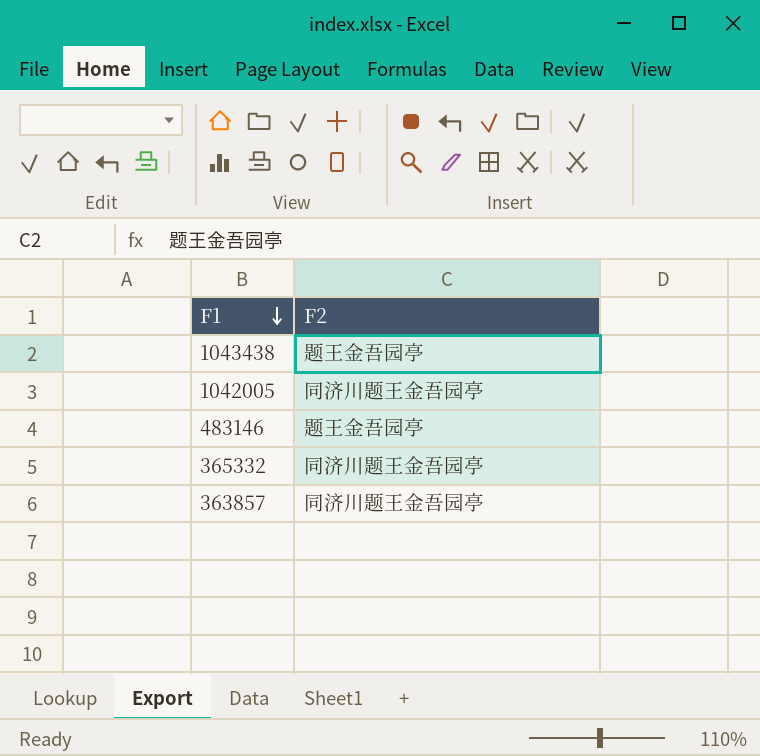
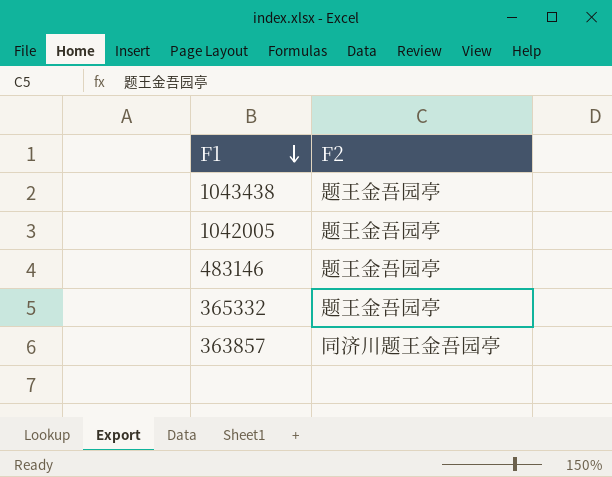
1042005 | F2: 同济川题王金吾园亭 -> 题王金吾园亭
365332 | F2: 同济川题王金吾园亭 -> 题王金吾园亭

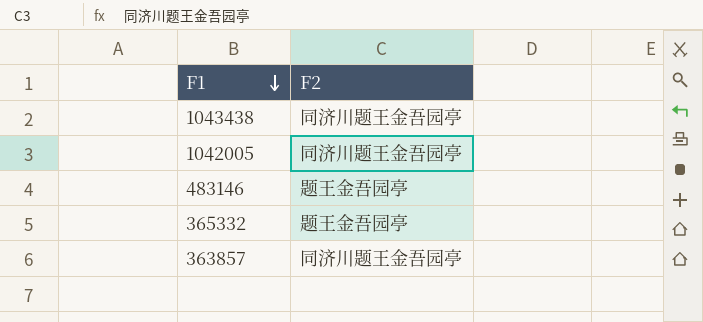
1043438 | F2: 题王金吾园亭 -> 同济川题王金吾园亭
1042005 | F2: 题王金吾园亭 -> 同济川题王金吾园亭

